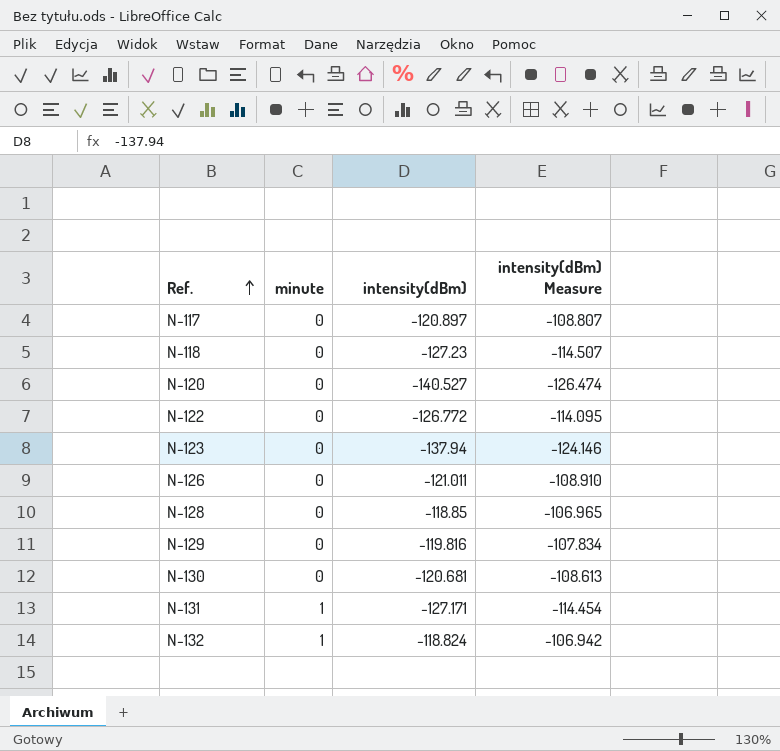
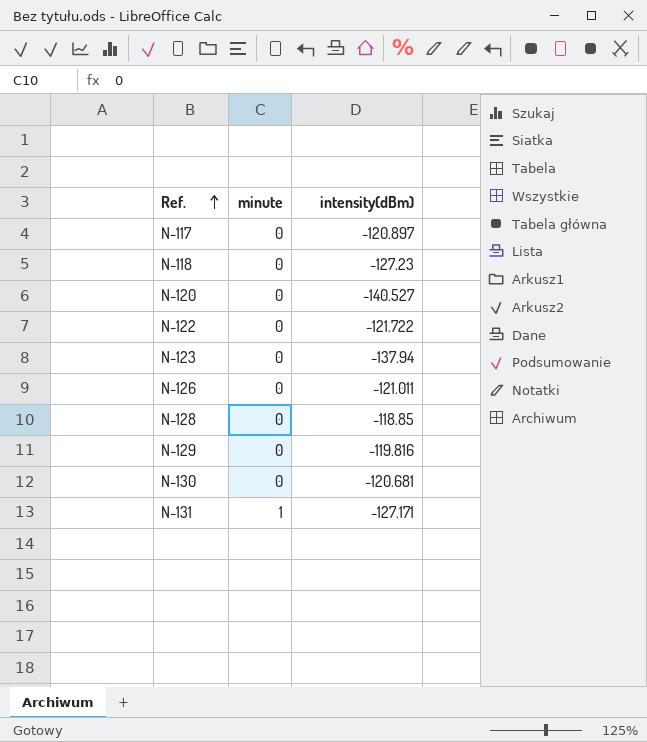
column intensity(dBm) Measure | formula: [intensity(dBm)] * 0.9 -> none
row N-132: 1 | -118.824 | -106.942 -> none
N-122 | intensity(dBm): -126.772 -> -121.722

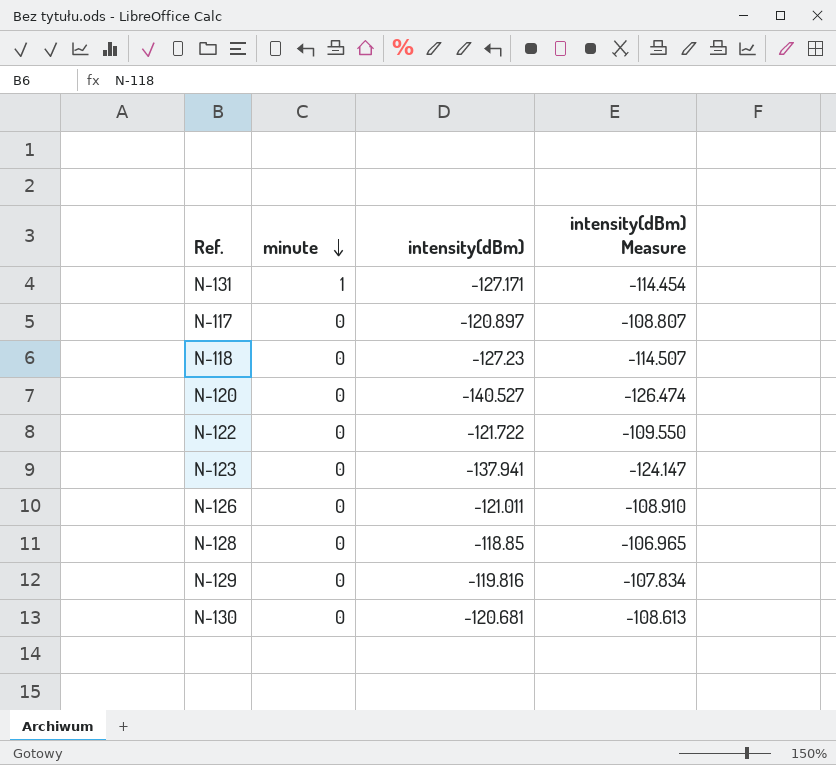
row order: Ref. ascending -> minute descending
column intensity(dBm) Measure | formula: none -> [intensity(dBm)] * 0.9
N-123 | intensity(dBm): -137.94 -> -137.941

